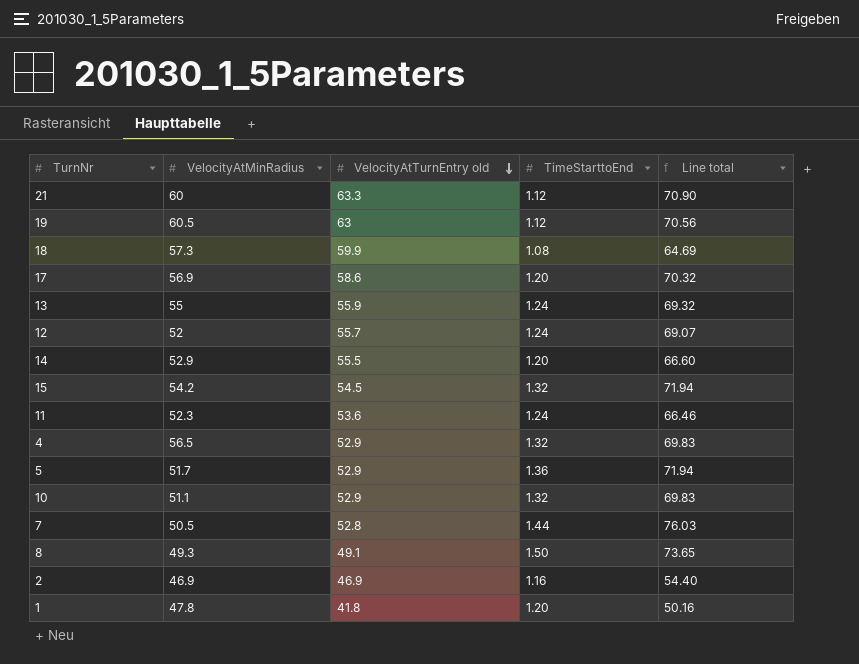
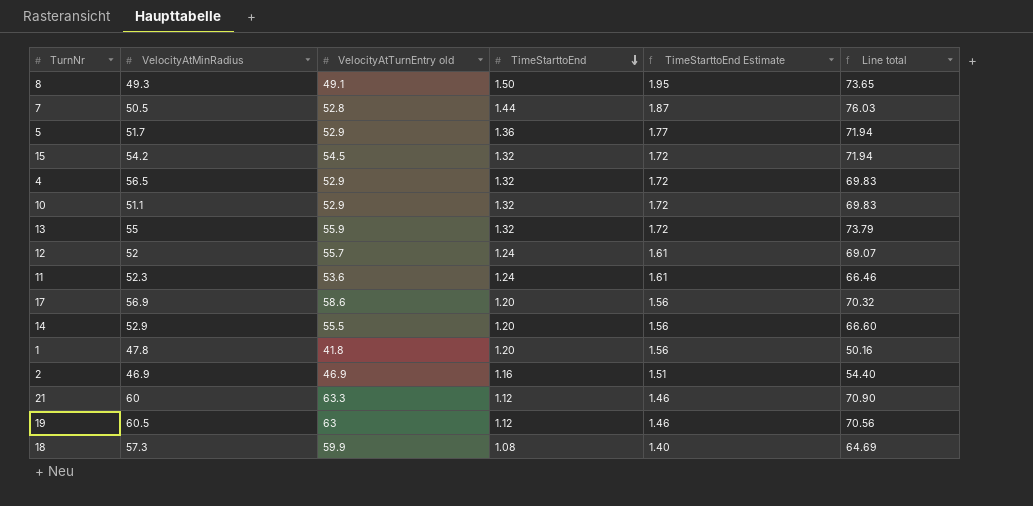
row order: VelocityAtTurnEntry old descending -> TimeStarttoEnd descending
column TimeStarttoEnd Estimate | formula: none -> [TimeStarttoEnd] * 1.3
13 | TimeStarttoEnd: 1.24 -> 1.32
13 | Line total: 69.32 -> 73.79

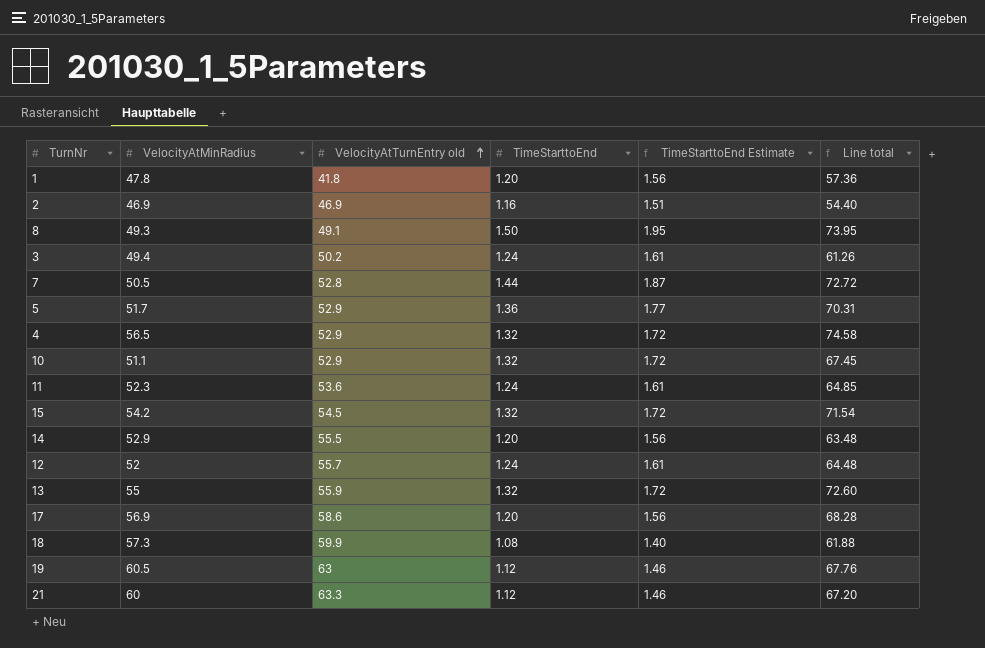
row order: TimeStarttoEnd descending -> VelocityAtTurnEntry old ascending
column Line total | formula: [VelocityAtTurnEntry old] * [TimeStarttoEnd] -> [VelocityAtMinRadius] * [TimeStarttoEnd]
row 3: none -> 49.4 | 50.2 | 1.24 | 1.61 | 61.26

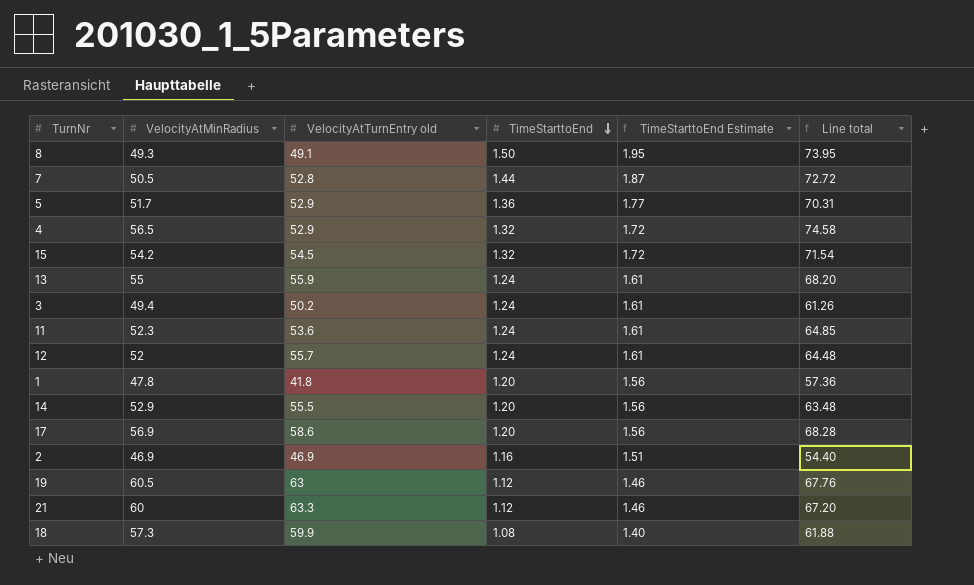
row order: VelocityAtTurnEntry old ascending -> TimeStarttoEnd descending
row 10: 51.1 | 52.9 | 1.32 | 1.72 | 67.45 -> none
13 | TimeStarttoEnd: 1.32 -> 1.24
13 | TimeStarttoEnd Estimate: 1.72 -> 1.61
13 | Line total: 72.60 -> 68.20

